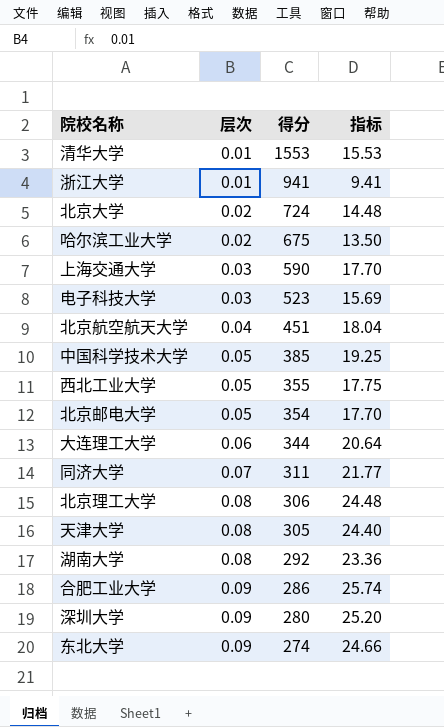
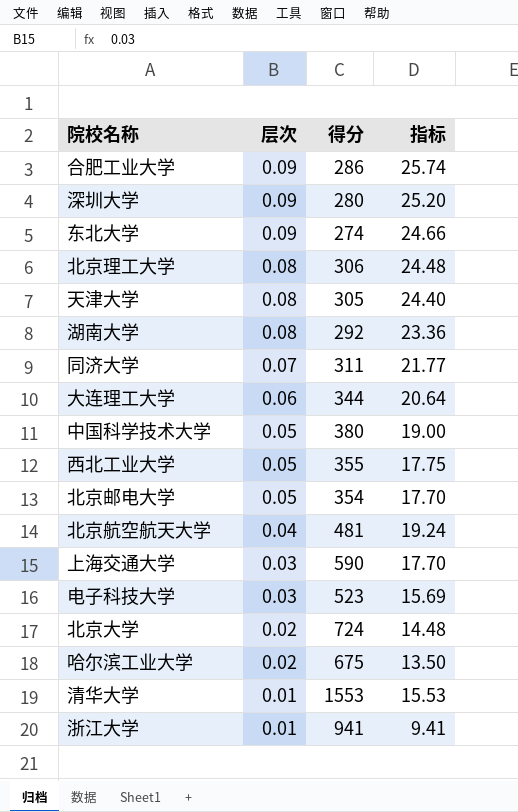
row order: 层次 ascending -> 层次 descending
中国科学技术大学 | 得分: 385 -> 380
中国科学技术大学 | 指标: 19.25 -> 19.00
北京航空航天大学 | 得分: 451 -> 481
北京航空航天大学 | 指标: 18.04 -> 19.24

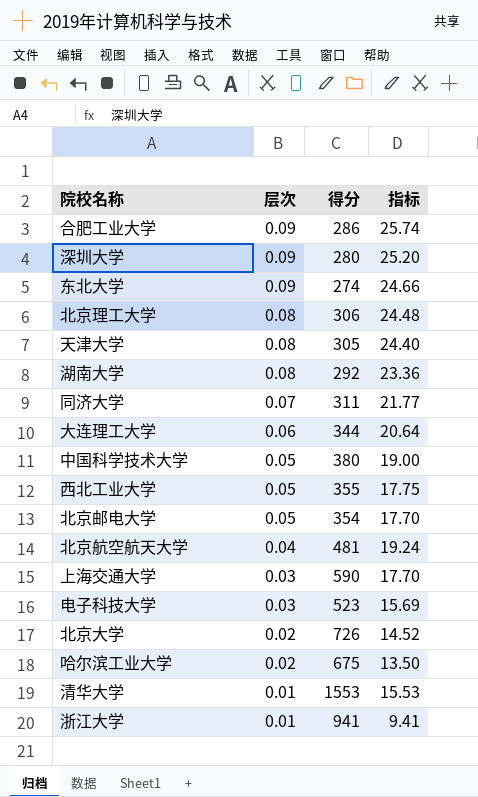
北京大学 | 得分: 724 -> 726
北京大学 | 指标: 14.48 -> 14.52

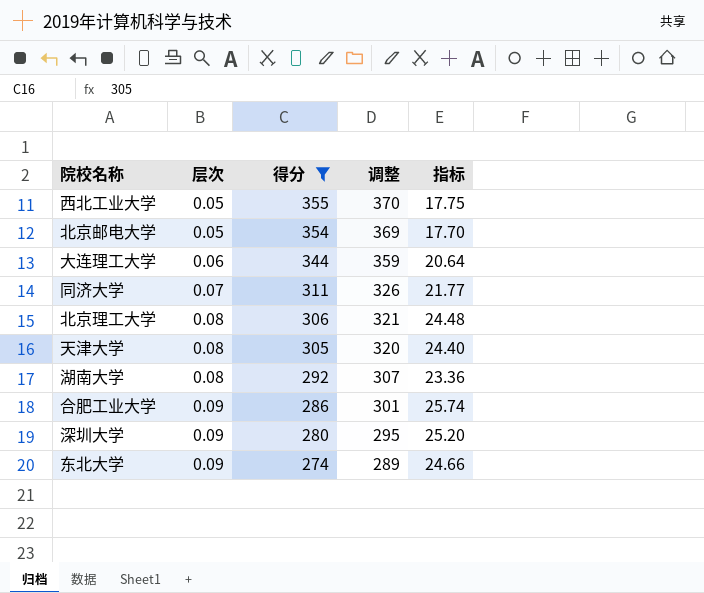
filter: none -> 得分 <= 355
row order: 层次 descending -> 层次 ascending
column 调整 | formula: none -> [得分] + 15

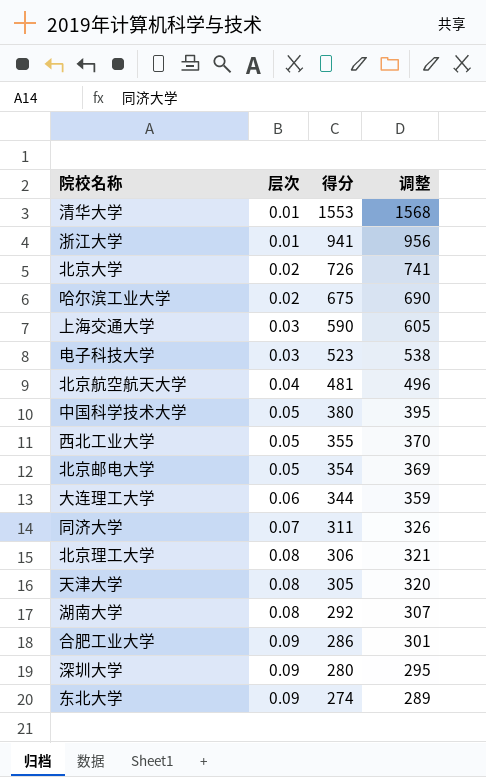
filter: 得分 <= 355 -> none
column 指标 | formula: [层次] * [得分] -> none

